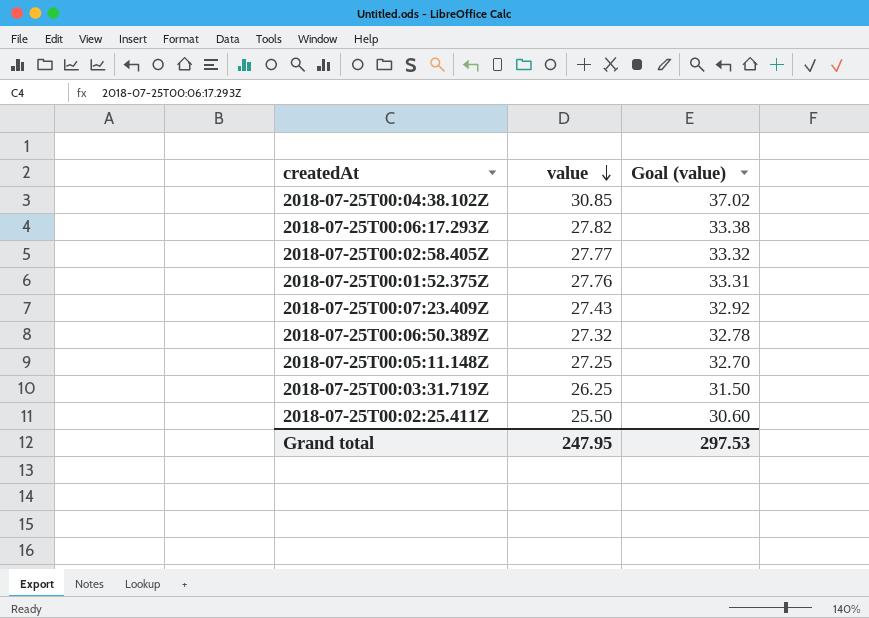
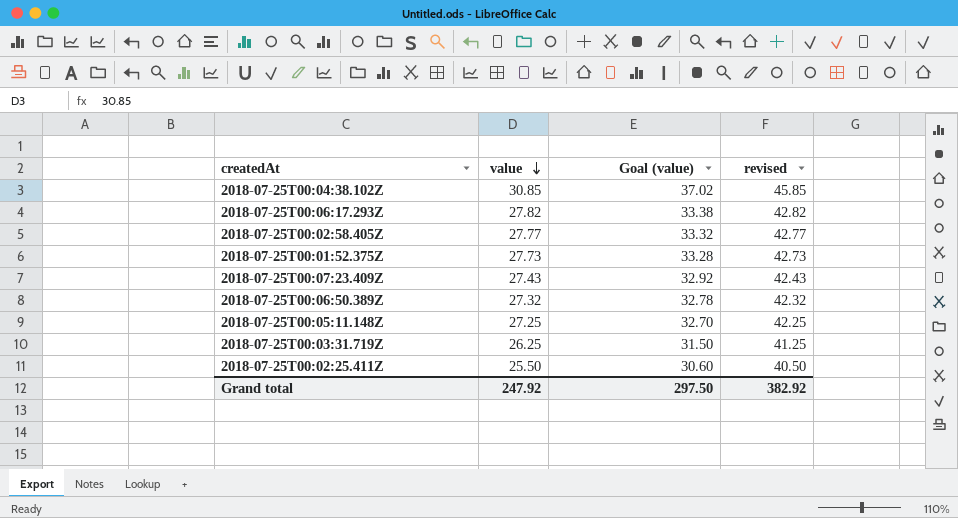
column revised | formula: none -> [value] + 15
2018-07-25T00:01:52.375Z | value: 27.76 -> 27.73
2018-07-25T00:01:52.375Z | Goal (value): 33.31 -> 33.28
Grand total | value: 247.95 -> 247.92
Grand total | Goal (value): 297.53 -> 297.50

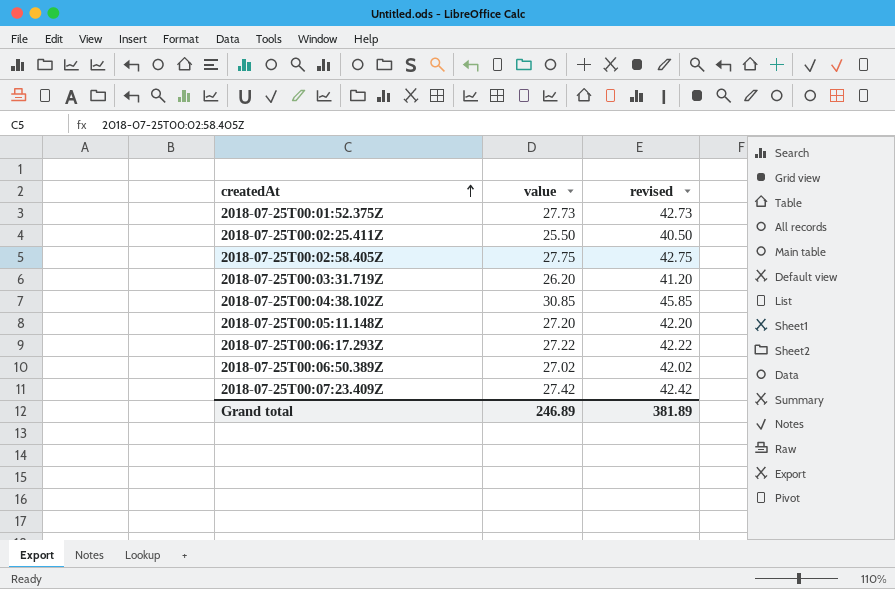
row order: value descending -> createdAt ascending
column Goal (value) | formula: [value] * 1.2 -> none
2018-07-25T00:02:58.405Z | value: 27.77 -> 27.75
2018-07-25T00:02:58.405Z | revised: 42.77 -> 42.75
2018-07-25T00:03:31.719Z | value: 26.25 -> 26.20
2018-07-25T00:03:31.719Z | revised: 41.25 -> 41.20
2018-07-25T00:05:11.148Z | value: 27.25 -> 27.20
2018-07-25T00:05:11.148Z | revised: 42.25 -> 42.20
2018-07-25T00:06:17.293Z | value: 27.82 -> 27.22
2018-07-25T00:06:17.293Z | revised: 42.82 -> 42.22
2018-07-25T00:06:50.389Z | value: 27.32 -> 27.02
2018-07-25T00:06:50.389Z | revised: 42.32 -> 42.02
2018-07-25T00:07:23.409Z | value: 27.43 -> 27.42
2018-07-25T00:07:23.409Z | revised: 42.43 -> 42.42
Grand total | value: 247.92 -> 246.89
Grand total | revised: 382.92 -> 381.89

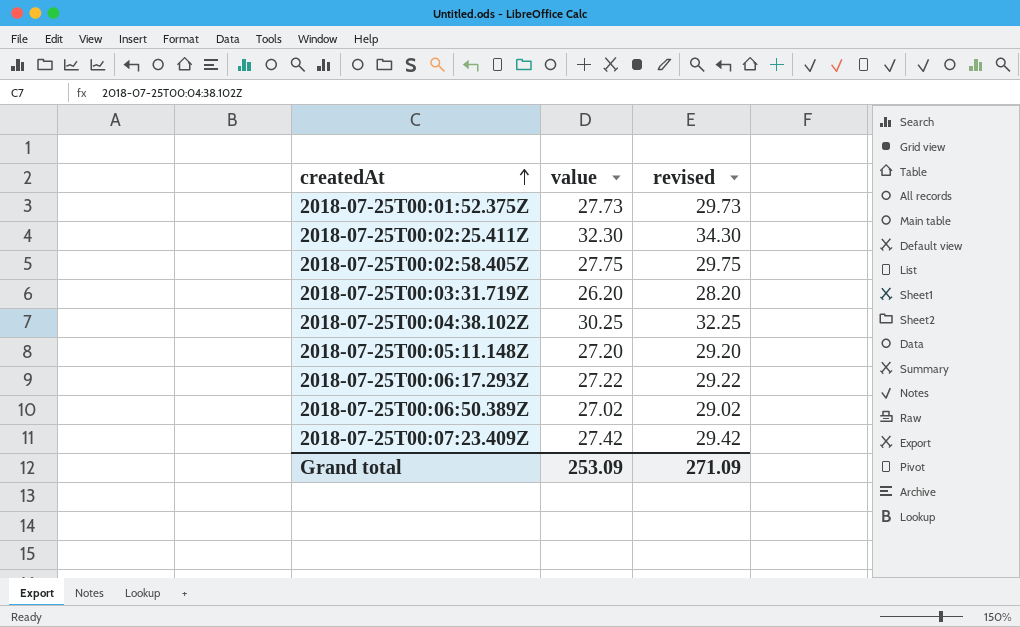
column revised | formula: [value] + 15 -> [value] + 2
2018-07-25T00:02:25.411Z | value: 25.50 -> 32.30
2018-07-25T00:04:38.102Z | value: 30.85 -> 30.25
Grand total | value: 246.89 -> 253.09
Grand total | revised: 381.89 -> 271.09

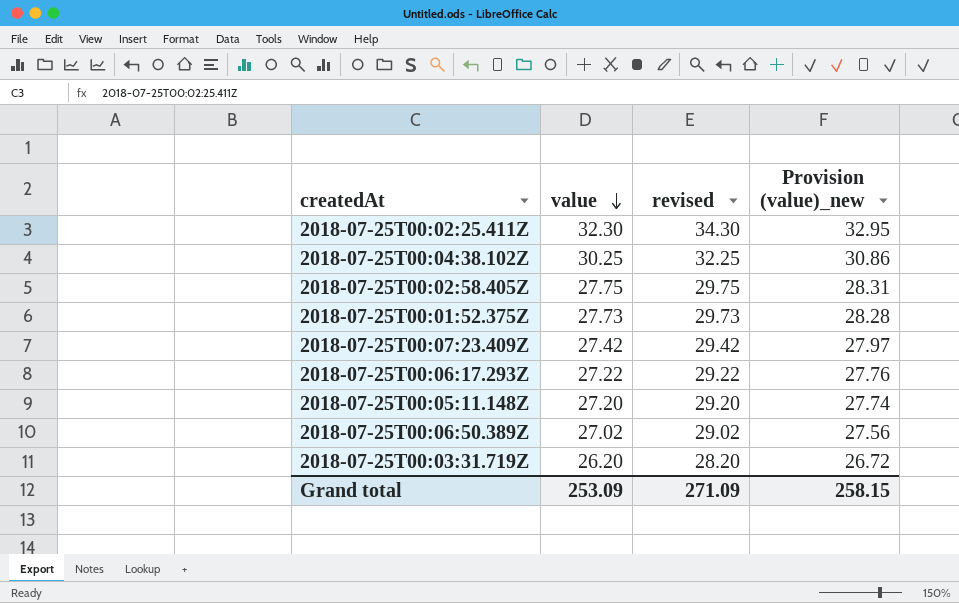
row order: createdAt ascending -> value descending
column Provision (value)_new | formula: none -> [value] * 1.02

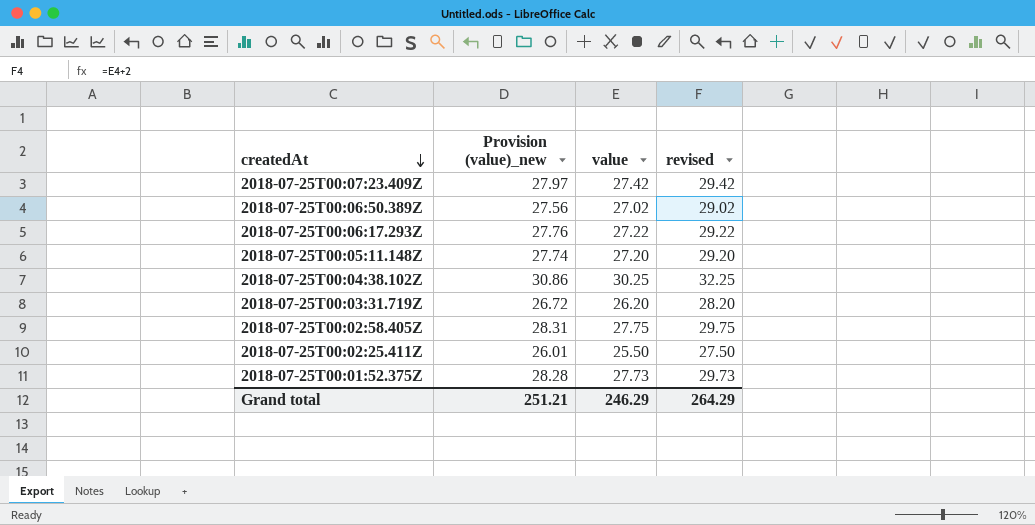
row order: value descending -> createdAt descending
column Provision (value)_new | position: 4 -> 2
2018-07-25T00:02:25.411Z | Provision (value)_new: 32.95 -> 26.01
2018-07-25T00:02:25.411Z | value: 32.30 -> 25.50
2018-07-25T00:02:25.411Z | revised: 34.30 -> 27.50
Grand total | Provision (value)_new: 258.15 -> 251.21
Grand total | value: 253.09 -> 246.29
Grand total | revised: 271.09 -> 264.29

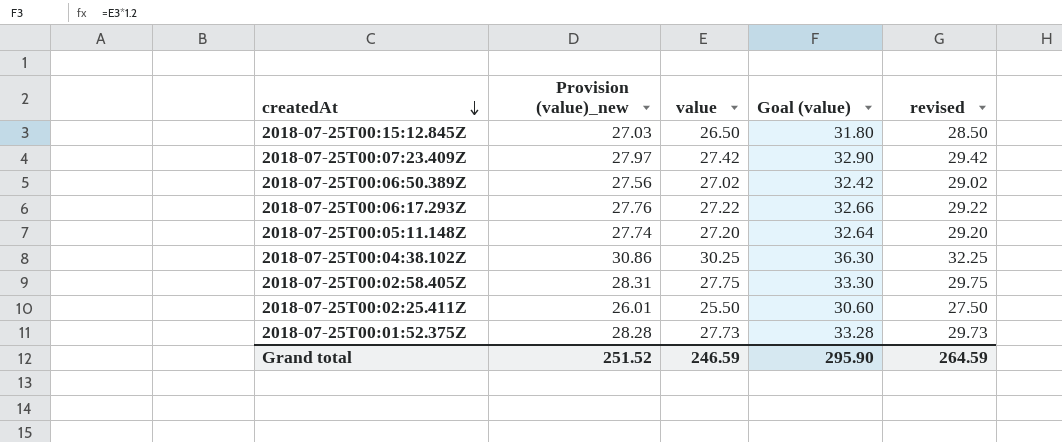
column Goal (value) | formula: none -> [value] * 1.2
row 2018-07-25T00:03:31.719Z: 26.72 | 26.20 | 28.20 -> none
row 2018-07-25T00:15:12.845Z: none -> 27.03 | 26.50 | 31.80 | 28.50
Grand total | Provision (value)_new: 251.21 -> 251.52
Grand total | value: 246.29 -> 246.59
Grand total | revised: 264.29 -> 264.59

